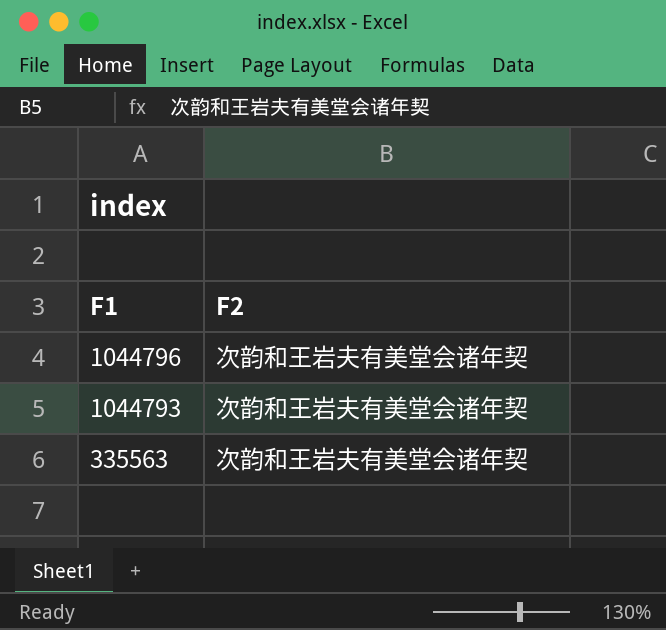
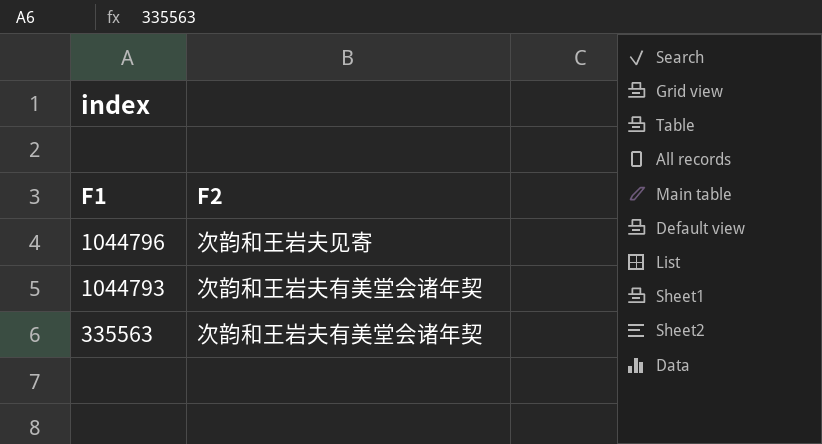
1044796 | F2: 次韵和王岩夫有美堂会诸年契 -> 次韵和王岩夫见寄

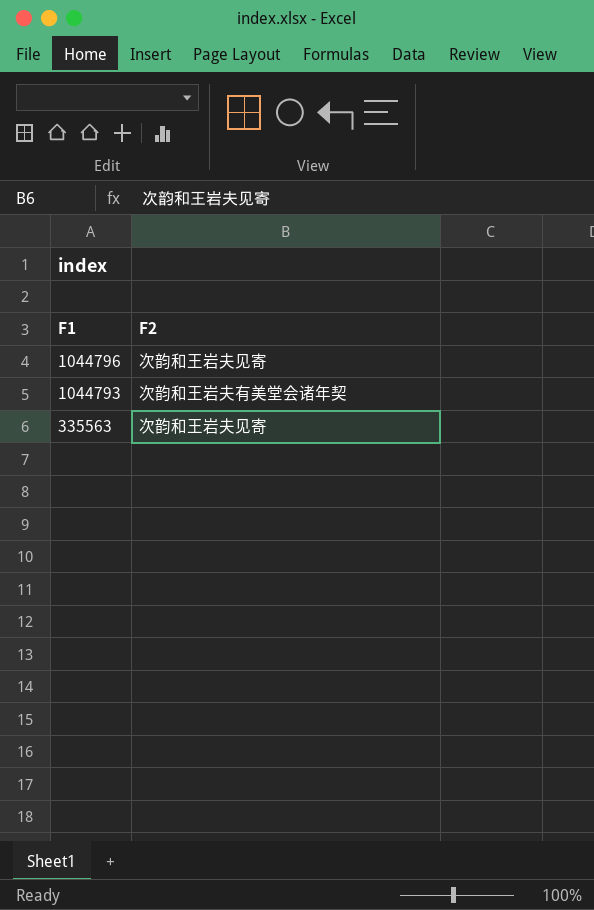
335563 | F2: 次韵和王岩夫有美堂会诸年契 -> 次韵和王岩夫见寄

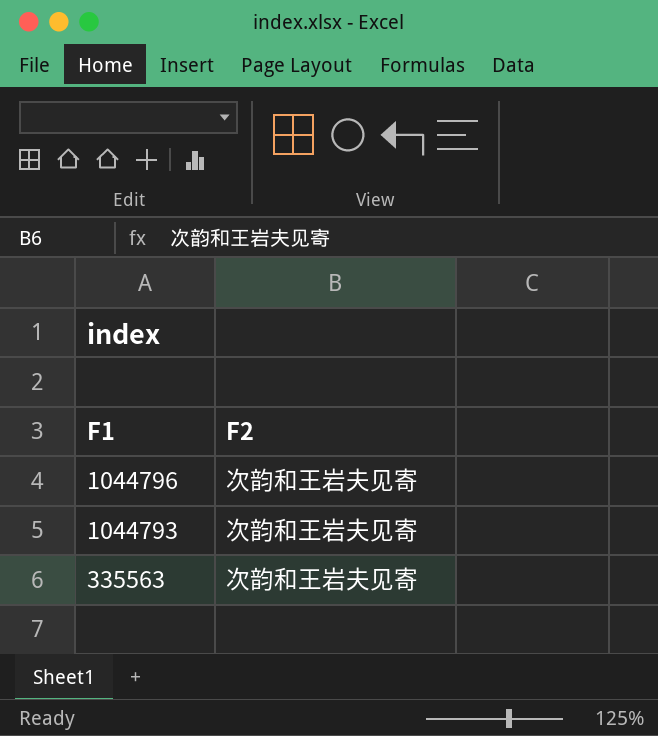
1044793 | F2: 次韵和王岩夫有美堂会诸年契 -> 次韵和王岩夫见寄

